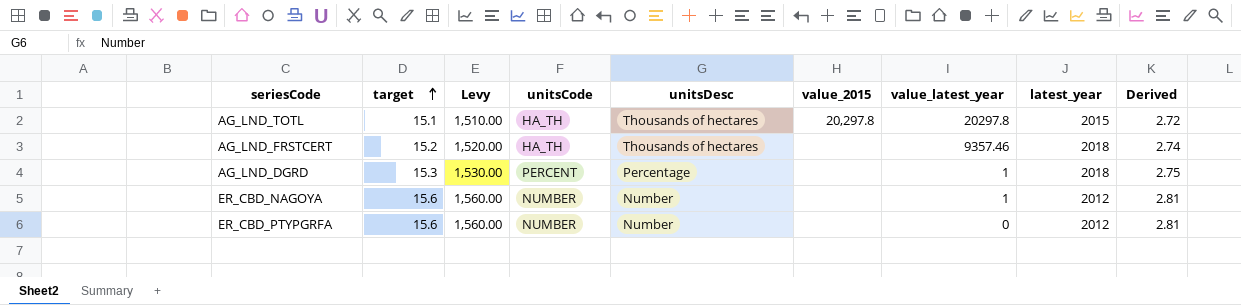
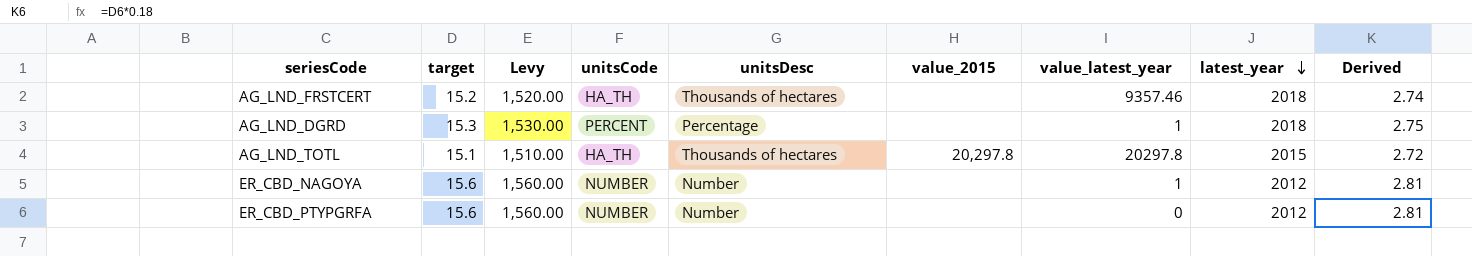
row order: target ascending -> latest_year descending

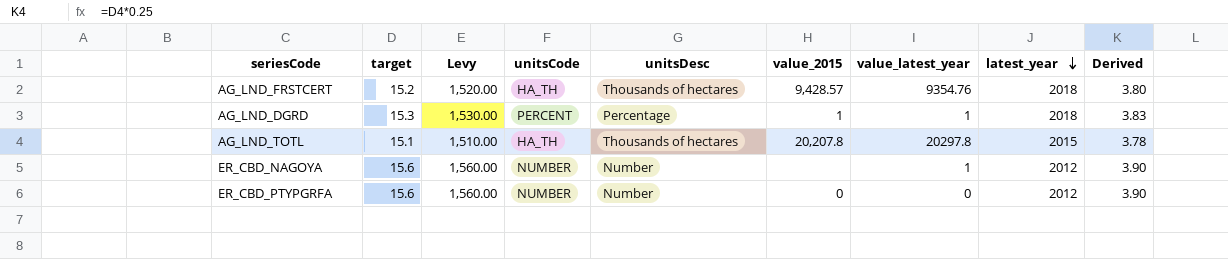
column Derived | formula: [target] * 0.18 -> [target] * 0.25
AG_LND_FRSTCERT | value_2015: none -> 9,428.57
AG_LND_FRSTCERT | value_latest_year: 9357.46 -> 9354.76
AG_LND_DGRD | value_2015: none -> 1
AG_LND_TOTL | value_2015: 20,297.8 -> 20,207.8
ER_CBD_PTYPGRFA | value_2015: none -> 0

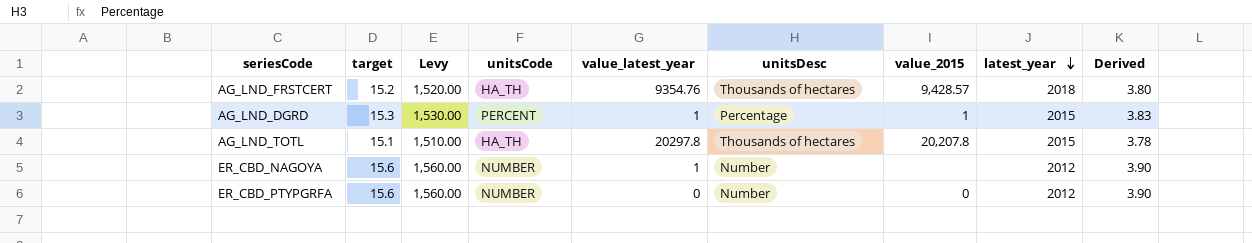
column value_latest_year | position: 7 -> 5
AG_LND_DGRD | latest_year: 2018 -> 2015

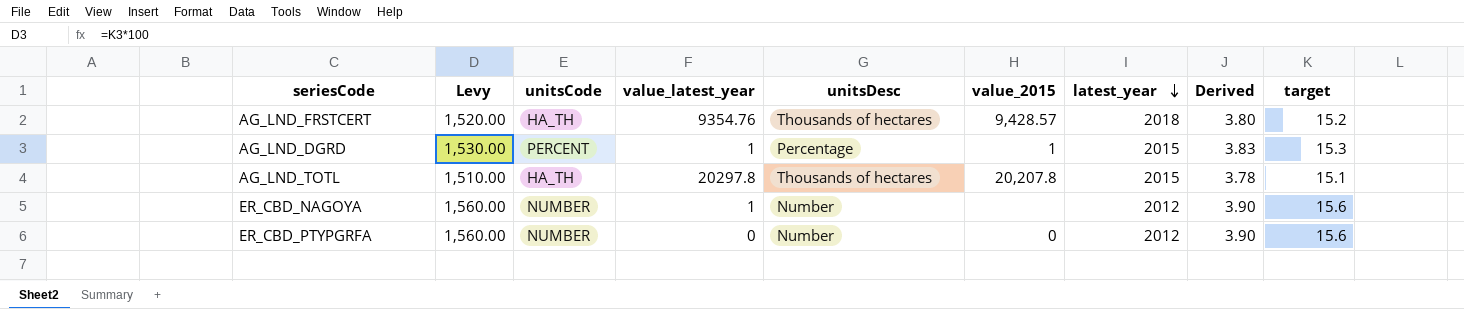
column target | position: 2 -> 9

